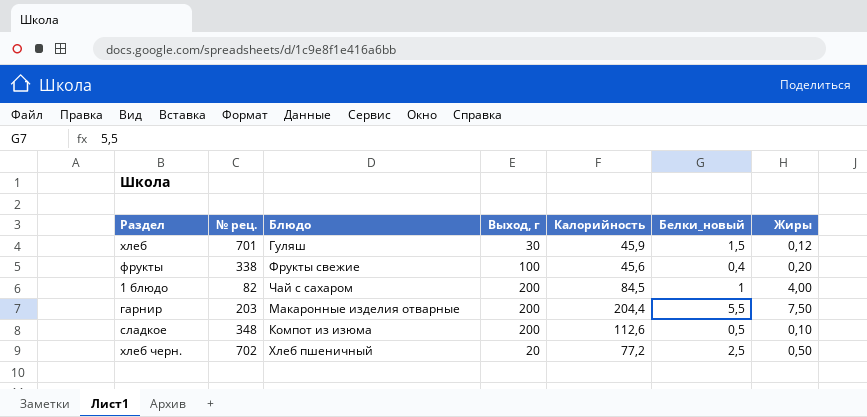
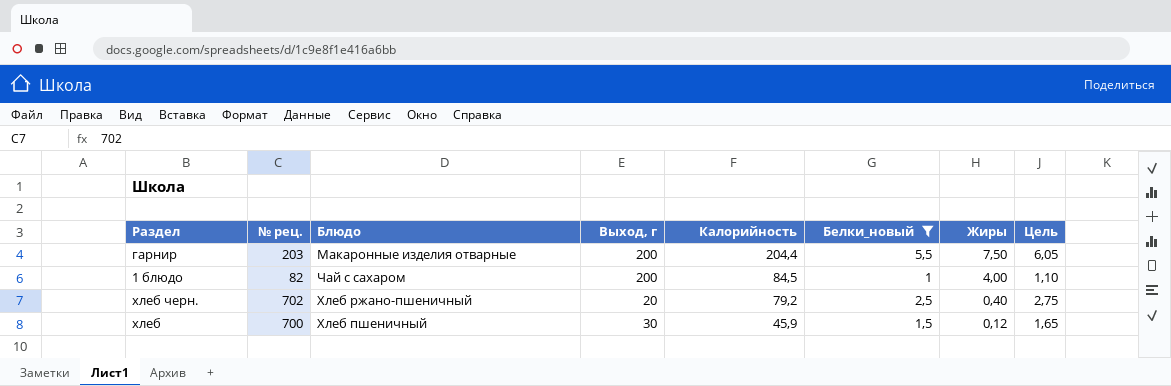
filter: none -> Белки_новый >= 1
row order: none -> Калорийность descending
column Цель | formula: none -> [Белки_новый] * 1,1
хлеб черн. | Блюдо: Хлеб пшеничный -> Хлеб ржано-пшеничный
хлеб черн. | Калорийность: 77,2 -> 79,2
хлеб черн. | Жиры: 0,50 -> 0,40
хлеб | № рец.: 701 -> 700
хлеб | Блюдо: Гуляш -> Хлеб пшеничный

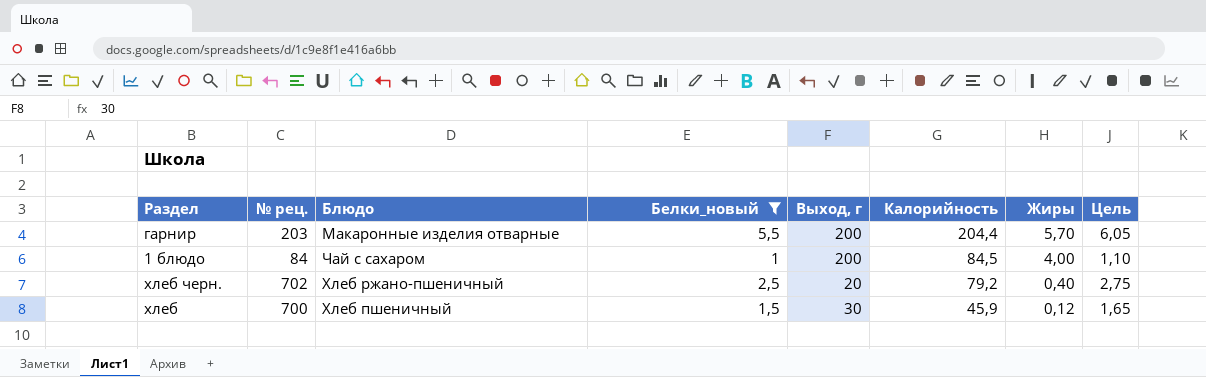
column Белки_новый | position: 6 -> 4
гарнир | Жиры: 7,50 -> 5,70
1 блюдо | № рец.: 82 -> 84

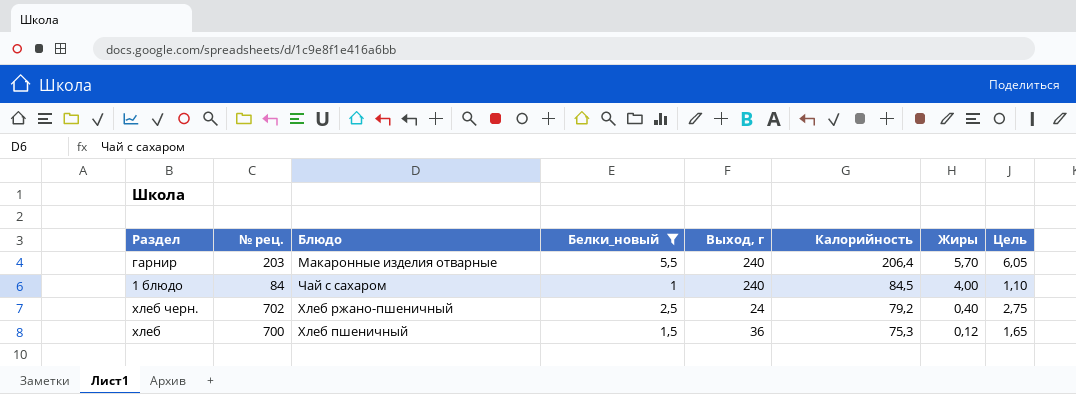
гарнир | Выход, г: 200 -> 240
гарнир | Калорийность: 204,4 -> 206,4
1 блюдо | Выход, г: 200 -> 240
хлеб черн. | Выход, г: 20 -> 24
хлеб | Выход, г: 30 -> 36
хлеб | Калорийность: 45,9 -> 75,3

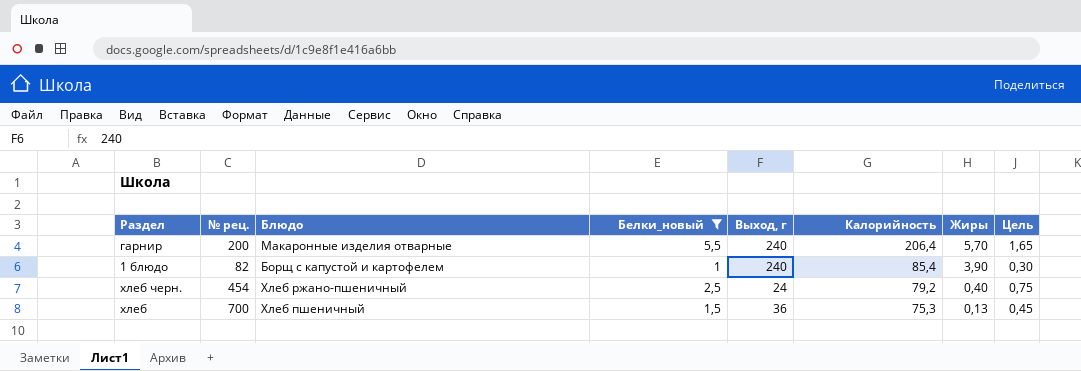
column Цель | formula: [Белки_новый] * 1,1 -> [Белки_новый] * 0,3
гарнир | № рец.: 203 -> 200
1 блюдо | № рец.: 84 -> 82
1 блюдо | Блюдо: Чай с сахаром -> Борщ с капустой и картофелем
1 блюдо | Калорийность: 84,5 -> 85,4
1 блюдо | Жиры: 4,00 -> 3,90
хлеб черн. | № рец.: 702 -> 454
хлеб | Жиры: 0,12 -> 0,13

